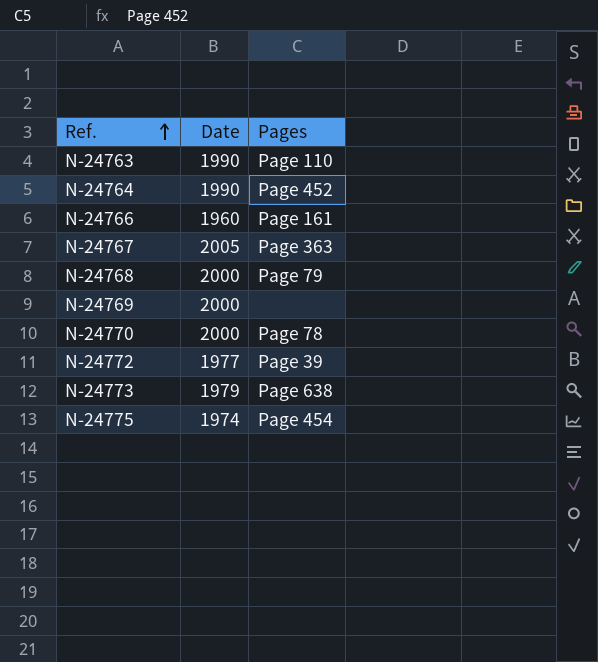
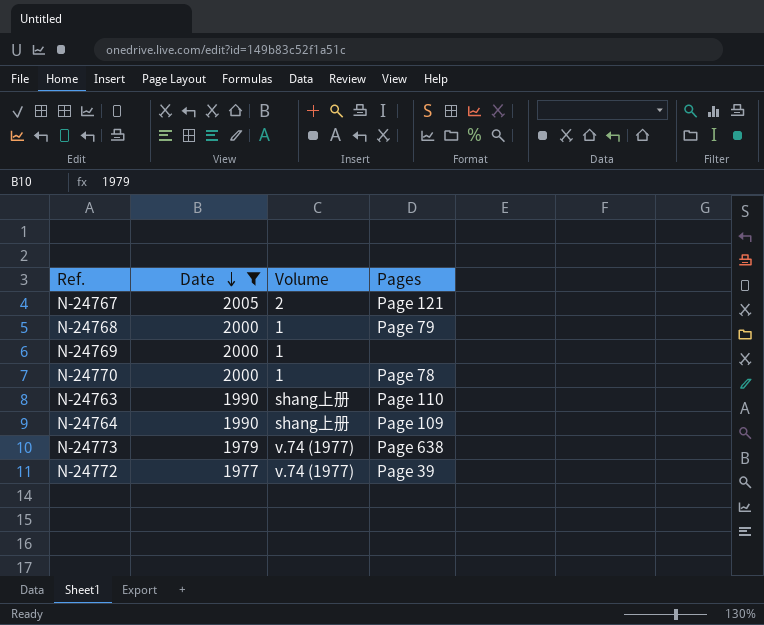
filter: none -> Date >= 1977
row order: Ref. ascending -> Date descending
column Volume | position: none -> 3
N-24767 | Pages: Page 363 -> Page 121
N-24764 | Pages: Page 452 -> Page 109

